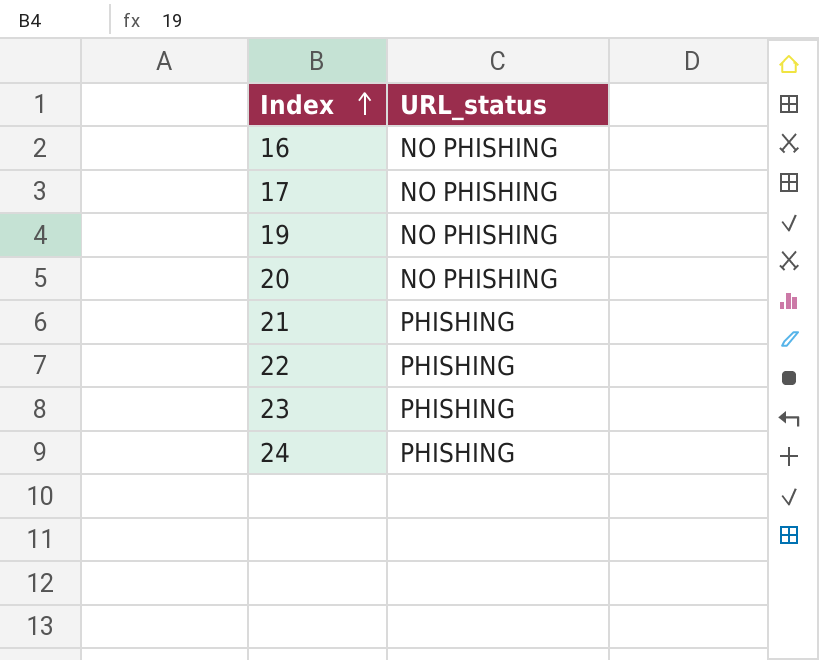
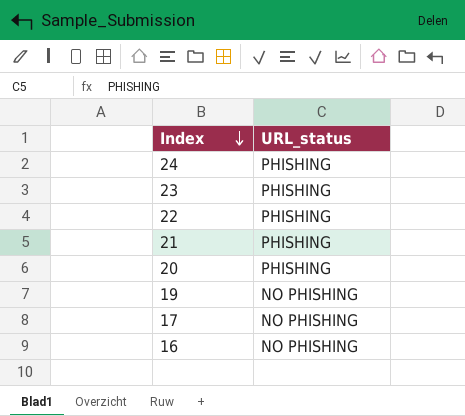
row order: Index ascending -> Index descending
20 | URL_status: NO PHISHING -> PHISHING

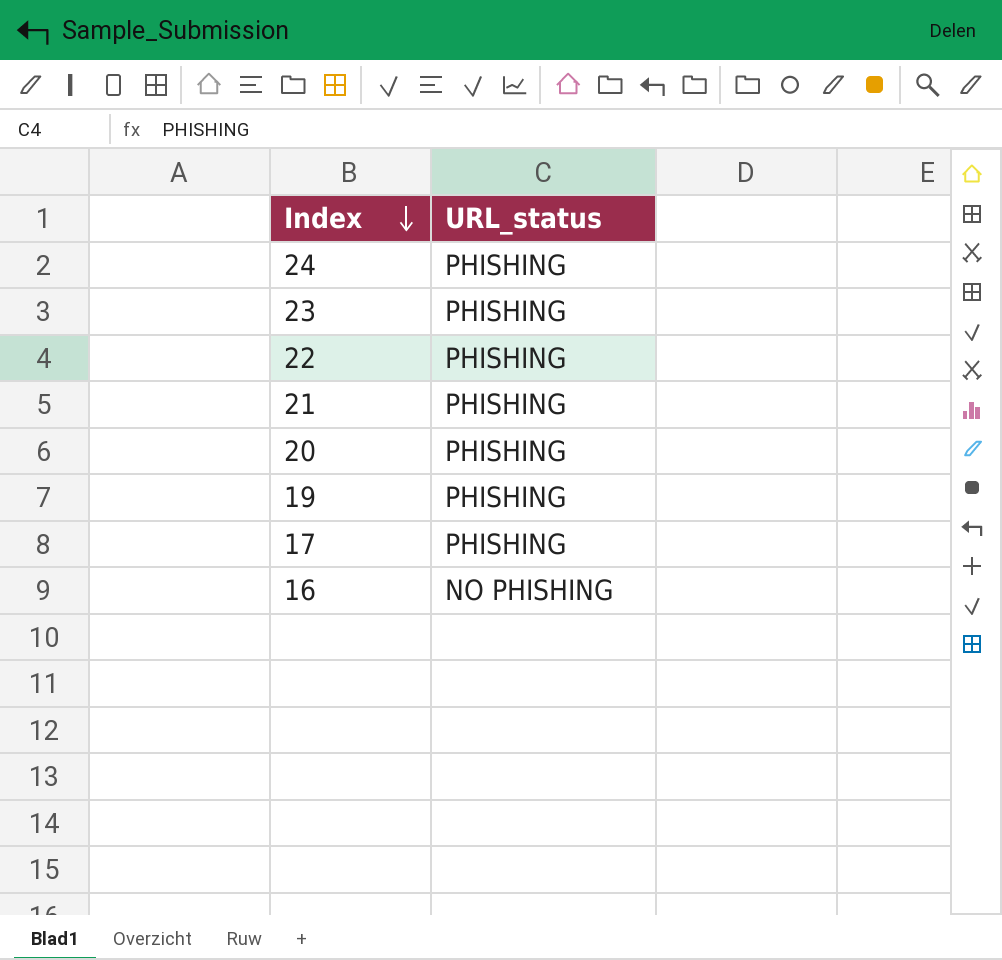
19 | URL_status: NO PHISHING -> PHISHING
17 | URL_status: NO PHISHING -> PHISHING

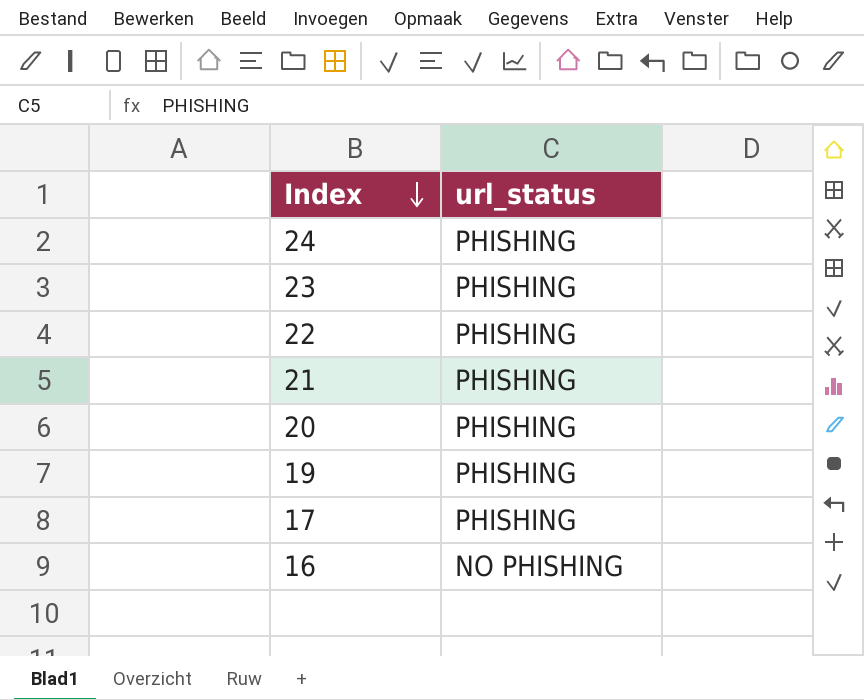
column name: URL_status -> url_status

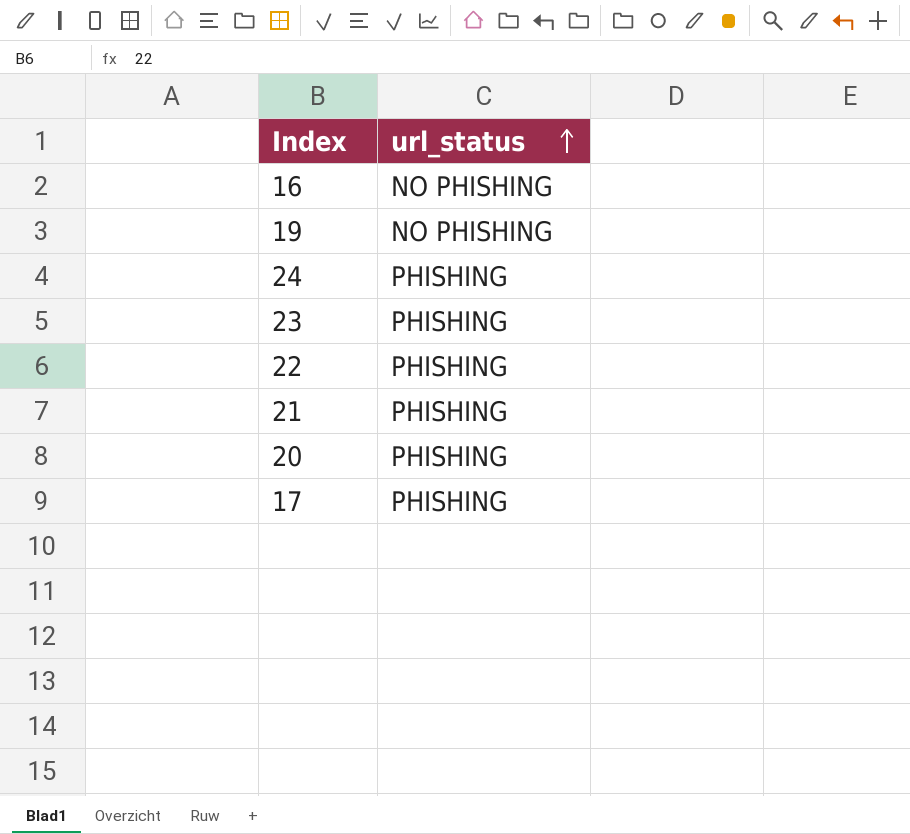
row order: Index descending -> url_status ascending
19 | url_status: PHISHING -> NO PHISHING

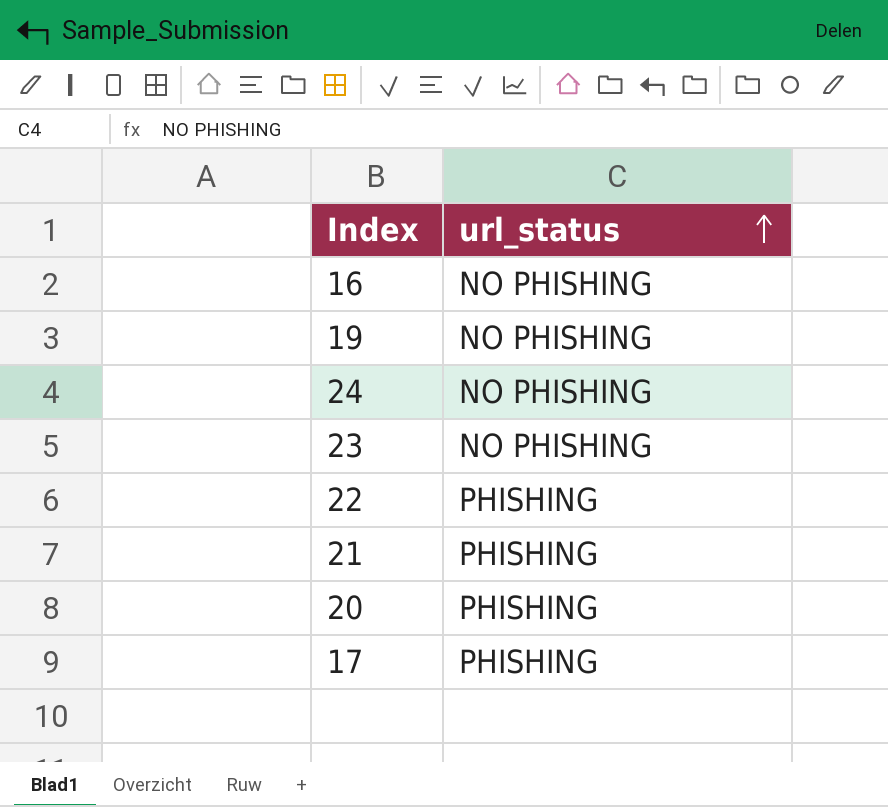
24 | url_status: PHISHING -> NO PHISHING
23 | url_status: PHISHING -> NO PHISHING

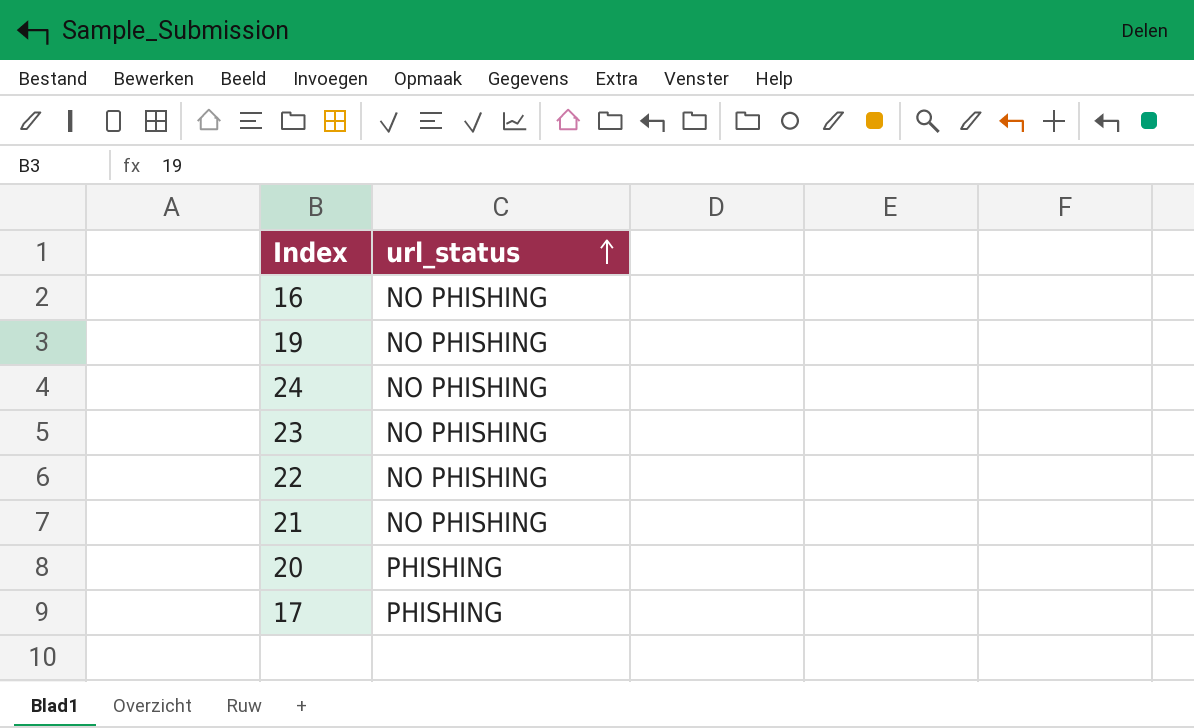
22 | url_status: PHISHING -> NO PHISHING
21 | url_status: PHISHING -> NO PHISHING

